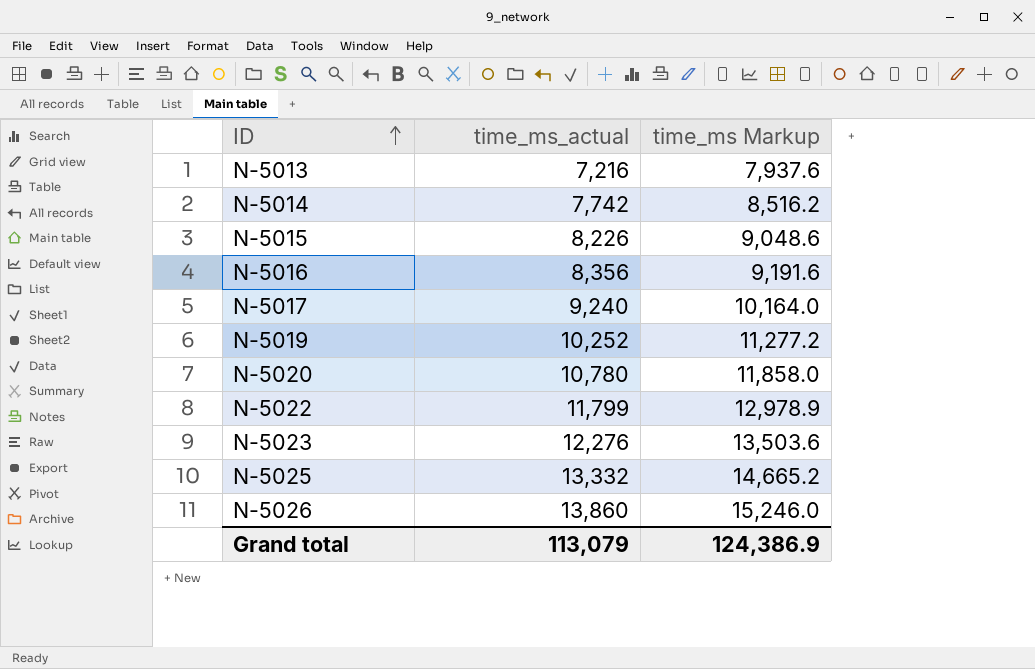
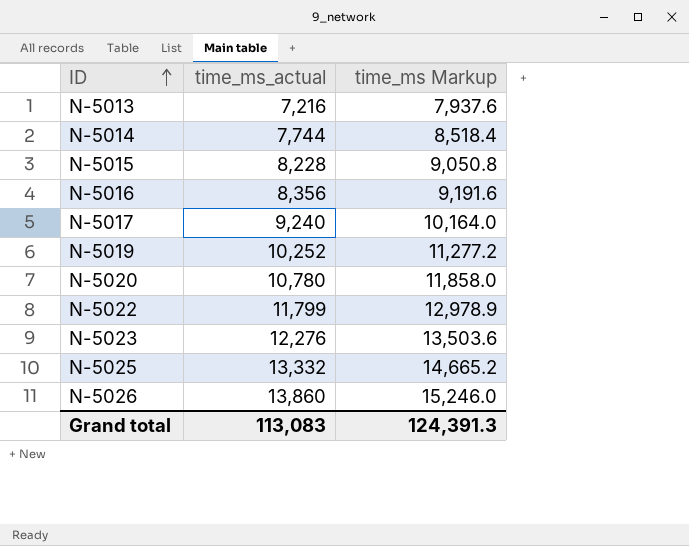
N-5014 | time_ms_actual: 7,742 -> 7,744
N-5014 | time_ms Markup: 8,516.2 -> 8,518.4
N-5015 | time_ms_actual: 8,226 -> 8,228
N-5015 | time_ms Markup: 9,048.6 -> 9,050.8
Grand total | time_ms_actual: 113,079 -> 113,083
Grand total | time_ms Markup: 124,386.9 -> 124,391.3

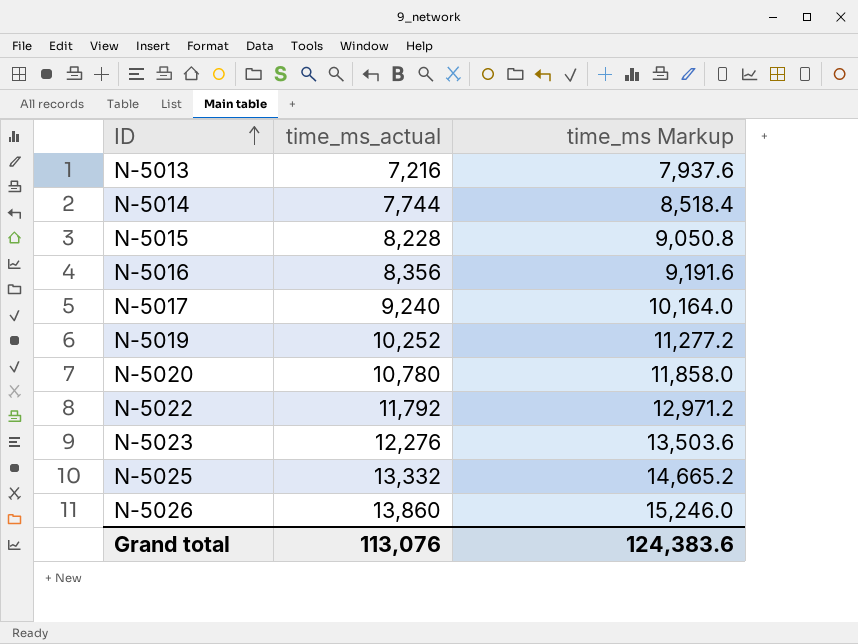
N-5022 | time_ms_actual: 11,799 -> 11,792
N-5022 | time_ms Markup: 12,978.9 -> 12,971.2
Grand total | time_ms_actual: 113,083 -> 113,076
Grand total | time_ms Markup: 124,391.3 -> 124,383.6

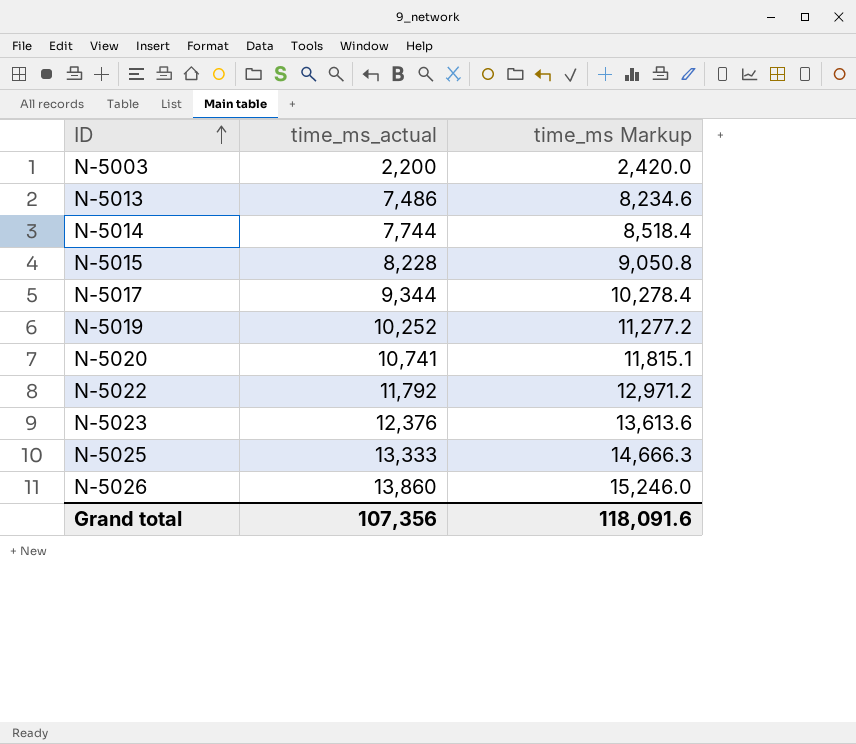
row N-5016: 8,356 | 9,191.6 -> none
row N-5003: none -> 2,200 | 2,420.0
N-5013 | time_ms_actual: 7,216 -> 7,486
N-5013 | time_ms Markup: 7,937.6 -> 8,234.6
N-5017 | time_ms_actual: 9,240 -> 9,344
N-5017 | time_ms Markup: 10,164.0 -> 10,278.4
N-5020 | time_ms_actual: 10,780 -> 10,741
N-5020 | time_ms Markup: 11,858.0 -> 11,815.1
N-5023 | time_ms_actual: 12,276 -> 12,376
N-5023 | time_ms Markup: 13,503.6 -> 13,613.6
N-5025 | time_ms_actual: 13,332 -> 13,333
N-5025 | time_ms Markup: 14,665.2 -> 14,666.3
Grand total | time_ms_actual: 113,076 -> 107,356
Grand total | time_ms Markup: 124,383.6 -> 118,091.6

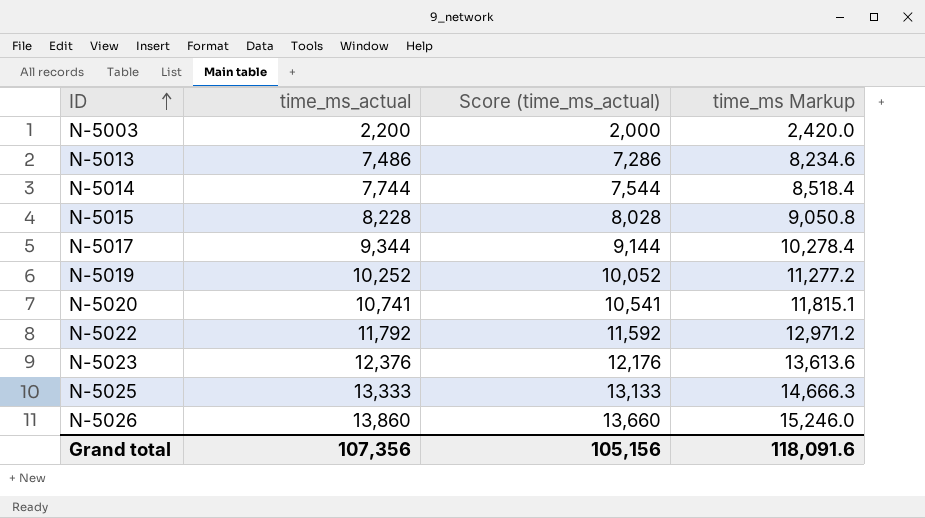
column Score (time_ms_actual) | formula: none -> [time_ms_actual] - 200

